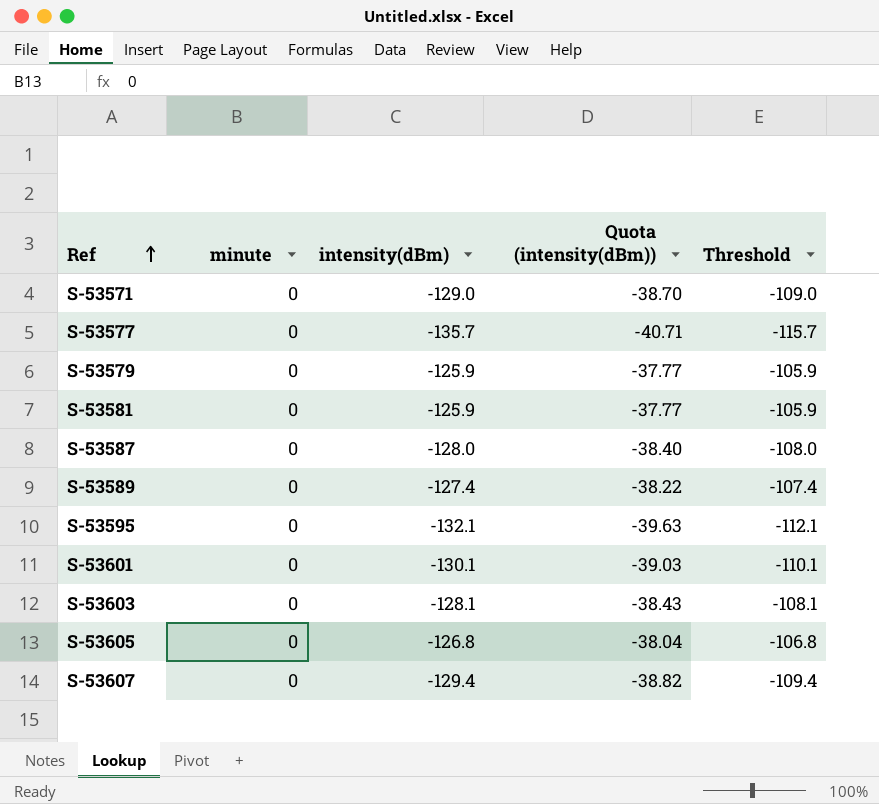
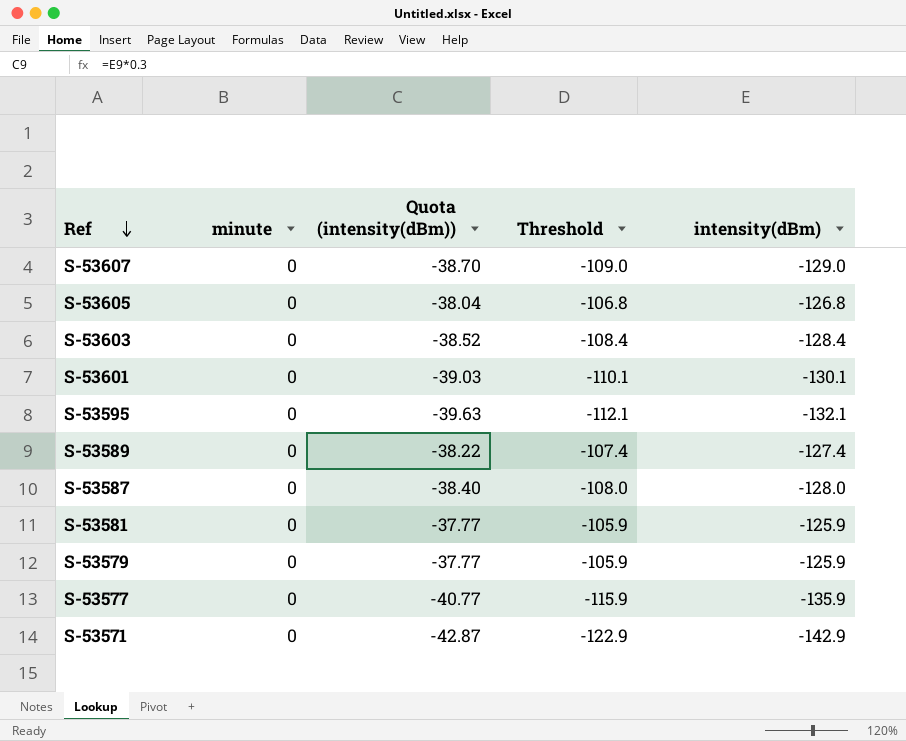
row order: Ref ascending -> Ref descending
column intensity(dBm) | position: 3 -> 5
S-53607 | Quota (intensity(dBm)): -38.82 -> -38.70
S-53607 | Threshold: -109.4 -> -109.0
S-53607 | intensity(dBm): -129.4 -> -129.0
S-53603 | Quota (intensity(dBm)): -38.43 -> -38.52
S-53603 | Threshold: -108.1 -> -108.4
S-53603 | intensity(dBm): -128.1 -> -128.4
S-53577 | Quota (intensity(dBm)): -40.71 -> -40.77
S-53577 | Threshold: -115.7 -> -115.9
S-53577 | intensity(dBm): -135.7 -> -135.9
S-53571 | Quota (intensity(dBm)): -38.70 -> -42.87
S-53571 | Threshold: -109.0 -> -122.9
S-53571 | intensity(dBm): -129.0 -> -142.9

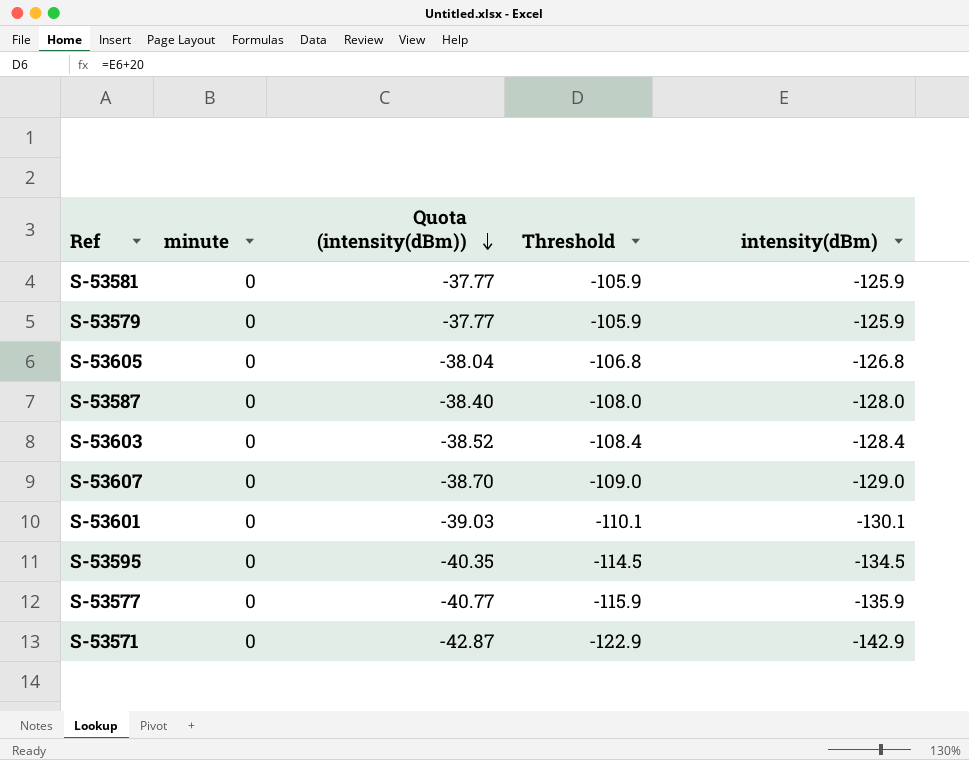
row order: Ref descending -> Quota (intensity(dBm)) descending
row S-53589: 0 | -38.22 | -107.4 | -127.4 -> none
S-53595 | Quota (intensity(dBm)): -39.63 -> -40.35
S-53595 | Threshold: -112.1 -> -114.5
S-53595 | intensity(dBm): -132.1 -> -134.5

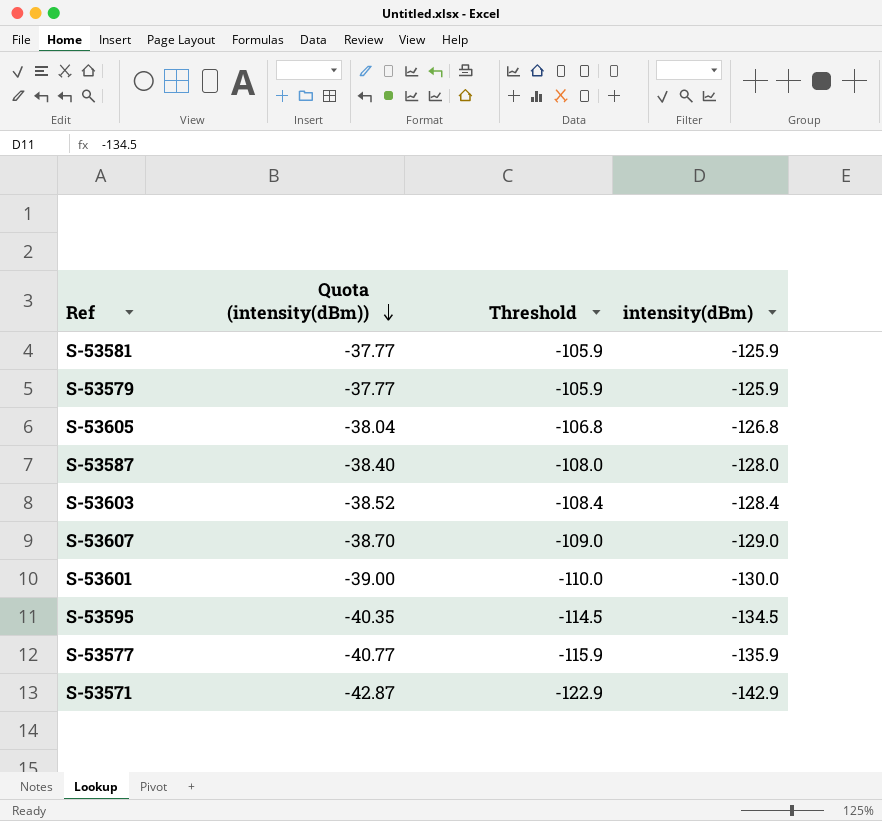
column minute | position: 2 -> none
S-53601 | Quota (intensity(dBm)): -39.03 -> -39.00
S-53601 | Threshold: -110.1 -> -110.0
S-53601 | intensity(dBm): -130.1 -> -130.0

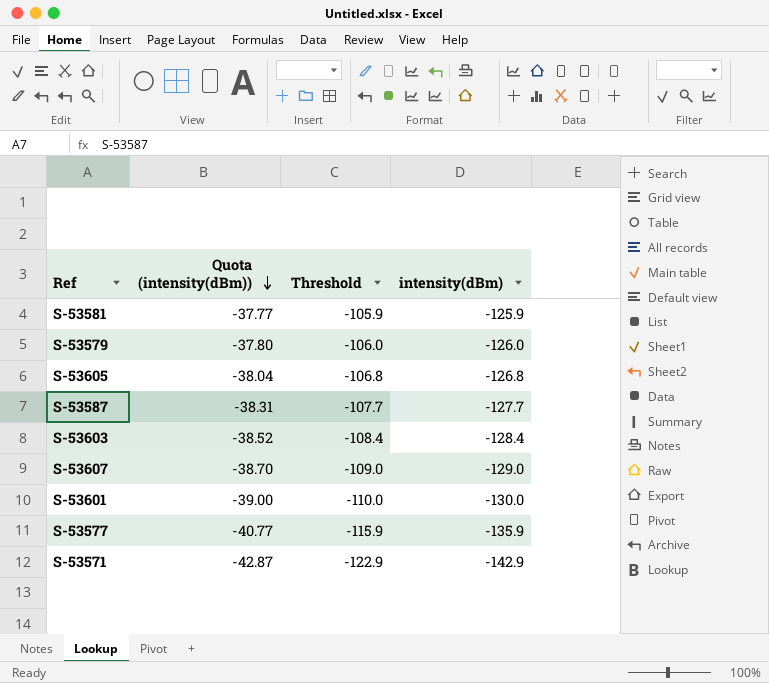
row S-53595: -40.35 | -114.5 | -134.5 -> none
S-53579 | Quota (intensity(dBm)): -37.77 -> -37.80
S-53579 | Threshold: -105.9 -> -106.0
S-53579 | intensity(dBm): -125.9 -> -126.0
S-53587 | Quota (intensity(dBm)): -38.40 -> -38.31
S-53587 | Threshold: -108.0 -> -107.7
S-53587 | intensity(dBm): -128.0 -> -127.7

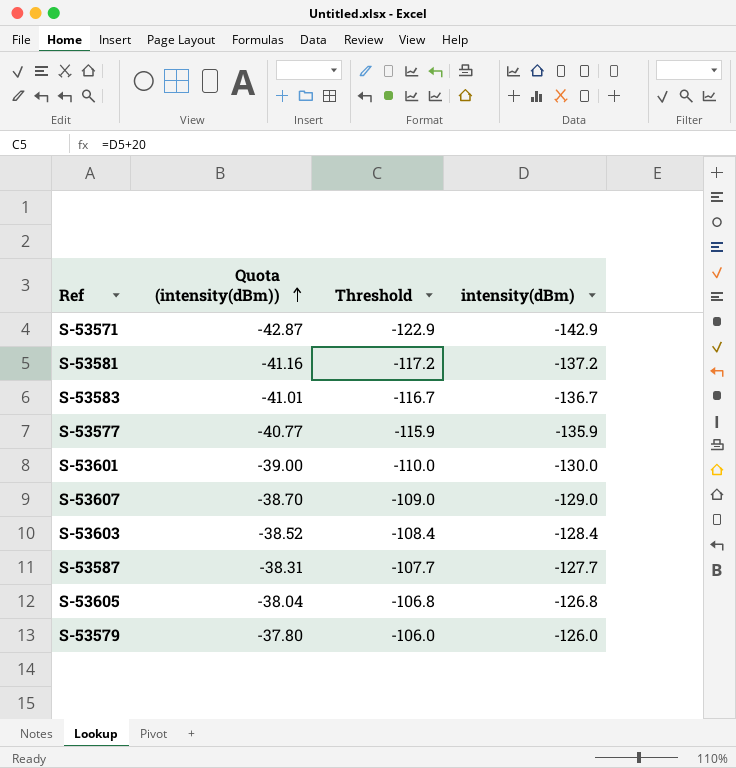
row order: Quota (intensity(dBm)) descending -> Quota (intensity(dBm)) ascending
S-53581 | Quota (intensity(dBm)): -37.77 -> -41.16
S-53581 | Threshold: -105.9 -> -117.2
S-53581 | intensity(dBm): -125.9 -> -137.2
row S-53583: none -> -41.01 | -116.7 | -136.7

